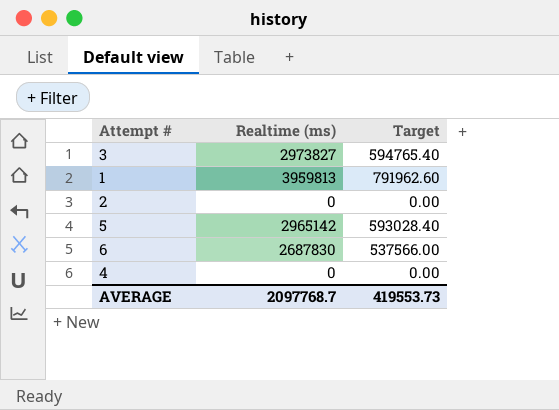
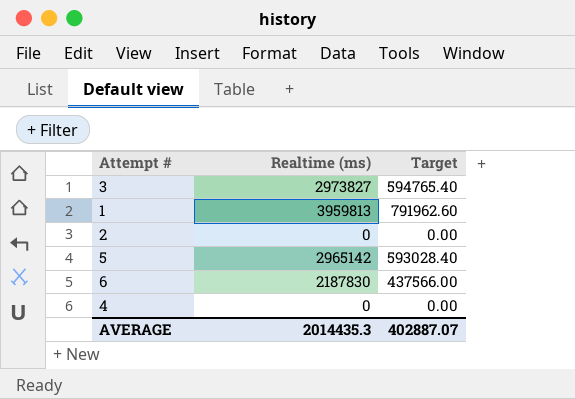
6 | Realtime (ms): 2687830 -> 2187830
6 | Target: 537566.00 -> 437566.00
AVERAGE | Realtime (ms): 2097768.7 -> 2014435.3
AVERAGE | Target: 419553.73 -> 402887.07

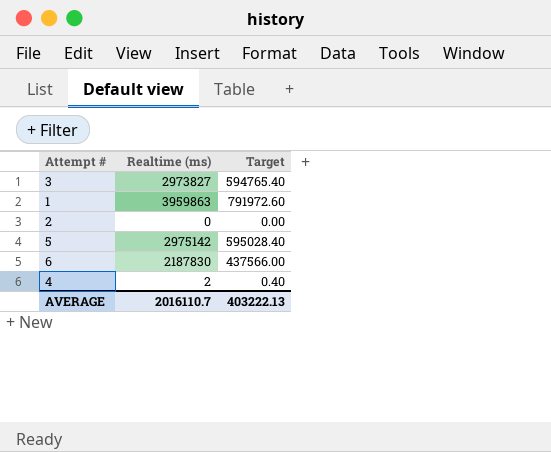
1 | Realtime (ms): 3959813 -> 3959863
1 | Target: 791962.60 -> 791972.60
5 | Realtime (ms): 2965142 -> 2975142
5 | Target: 593028.40 -> 595028.40
4 | Realtime (ms): 0 -> 2
4 | Target: 0.00 -> 0.40
AVERAGE | Realtime (ms): 2014435.3 -> 2016110.7
AVERAGE | Target: 402887.07 -> 403222.13

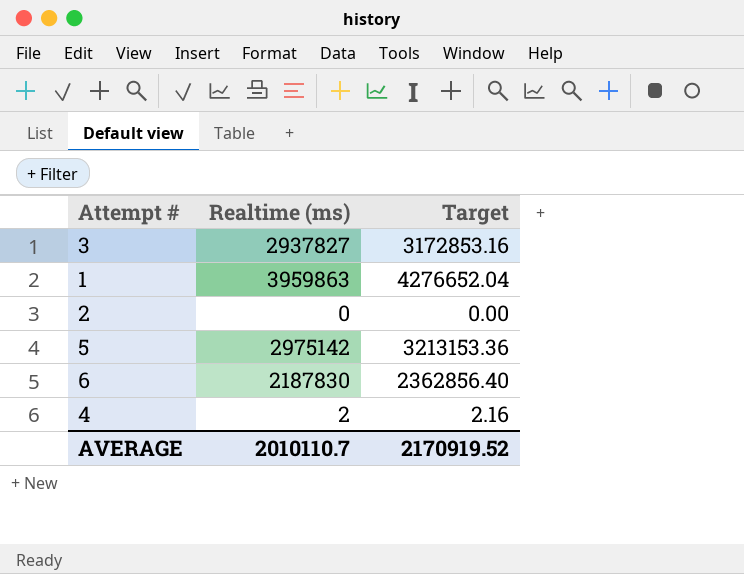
column Target | formula: [Realtime (ms)] * 0.2 -> [Realtime (ms)] * 1.08
3 | Realtime (ms): 2973827 -> 2937827
AVERAGE | Realtime (ms): 2016110.7 -> 2010110.7
AVERAGE | Target: 403222.13 -> 2170919.52

